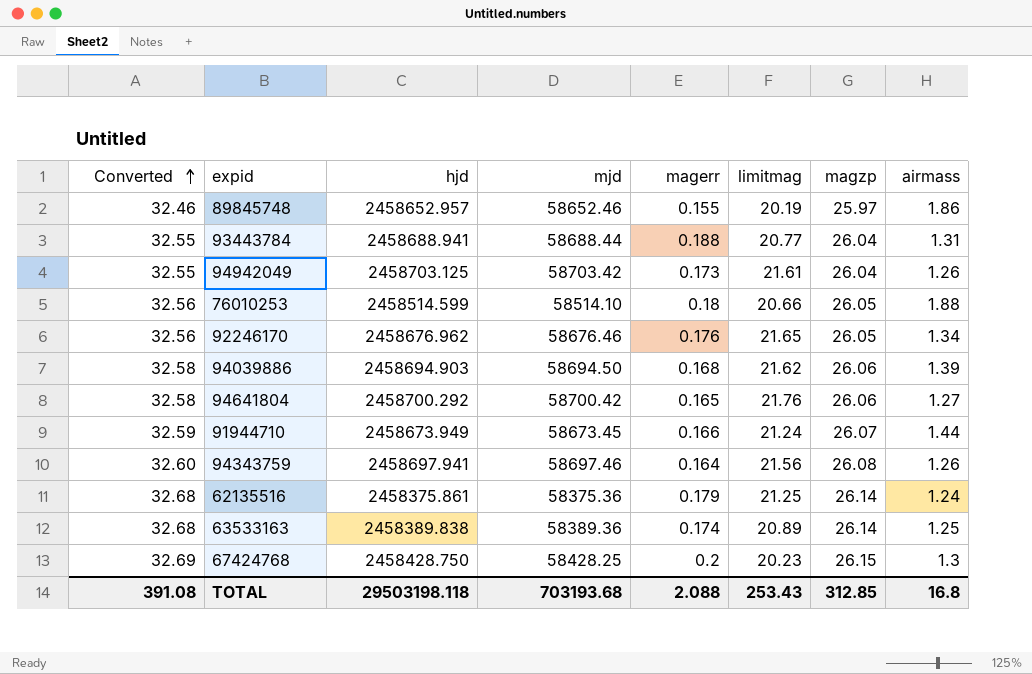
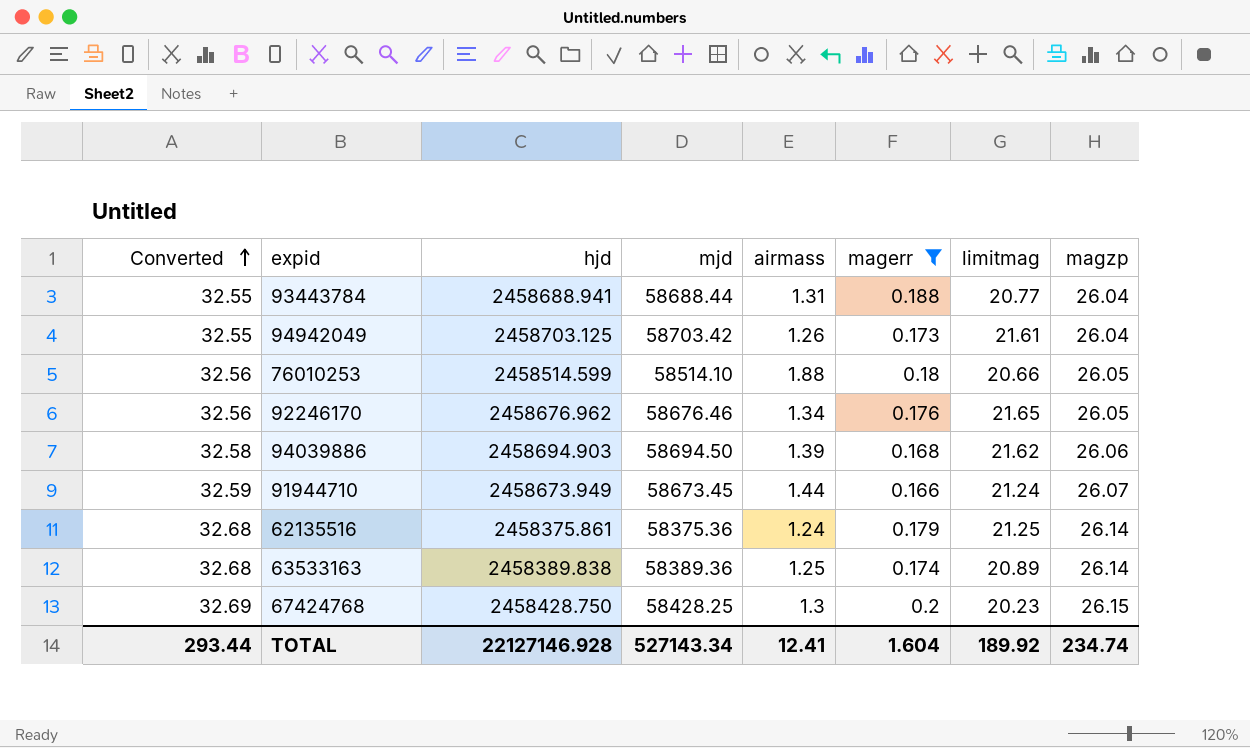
filter: none -> magerr >= 0.166
column airmass | position: 8 -> 5
TOTAL | Converted: 391.08 -> 293.44
TOTAL | hjd: 29503198.118 -> 22127146.928
TOTAL | mjd: 703193.68 -> 527143.34
TOTAL | airmass: 16.8 -> 12.41
TOTAL | magerr: 2.088 -> 1.604
TOTAL | limitmag: 253.43 -> 189.92
TOTAL | magzp: 312.85 -> 234.74

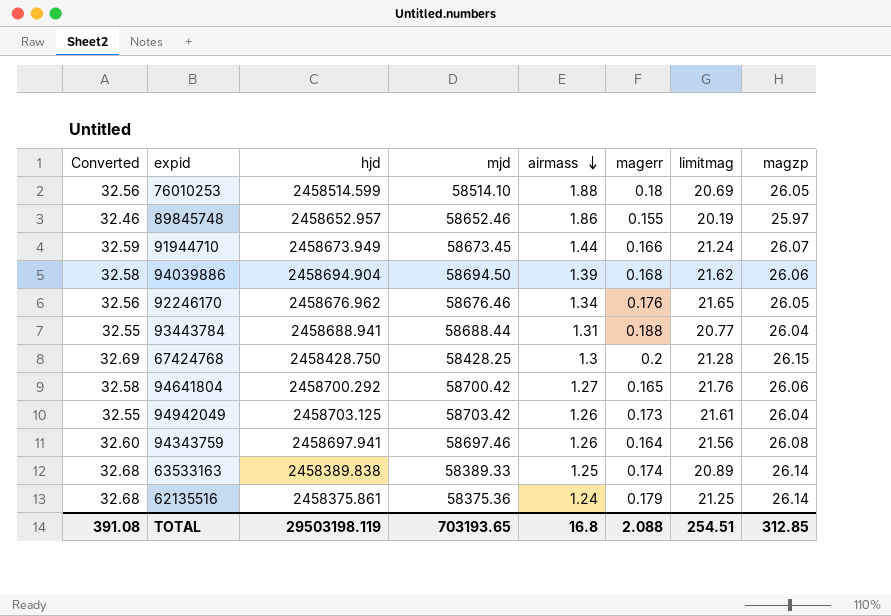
filter: magerr >= 0.166 -> none
row order: Converted ascending -> airmass descending
76010253 | limitmag: 20.66 -> 20.69
94039886 | hjd: 2458694.903 -> 2458694.904
67424768 | limitmag: 20.23 -> 21.28
63533163 | mjd: 58389.36 -> 58389.33
TOTAL | Converted: 293.44 -> 391.08
TOTAL | hjd: 22127146.928 -> 29503198.119
TOTAL | mjd: 527143.34 -> 703193.65
TOTAL | airmass: 12.41 -> 16.8
TOTAL | magerr: 1.604 -> 2.088
TOTAL | limitmag: 189.92 -> 254.51
TOTAL | magzp: 234.74 -> 312.85

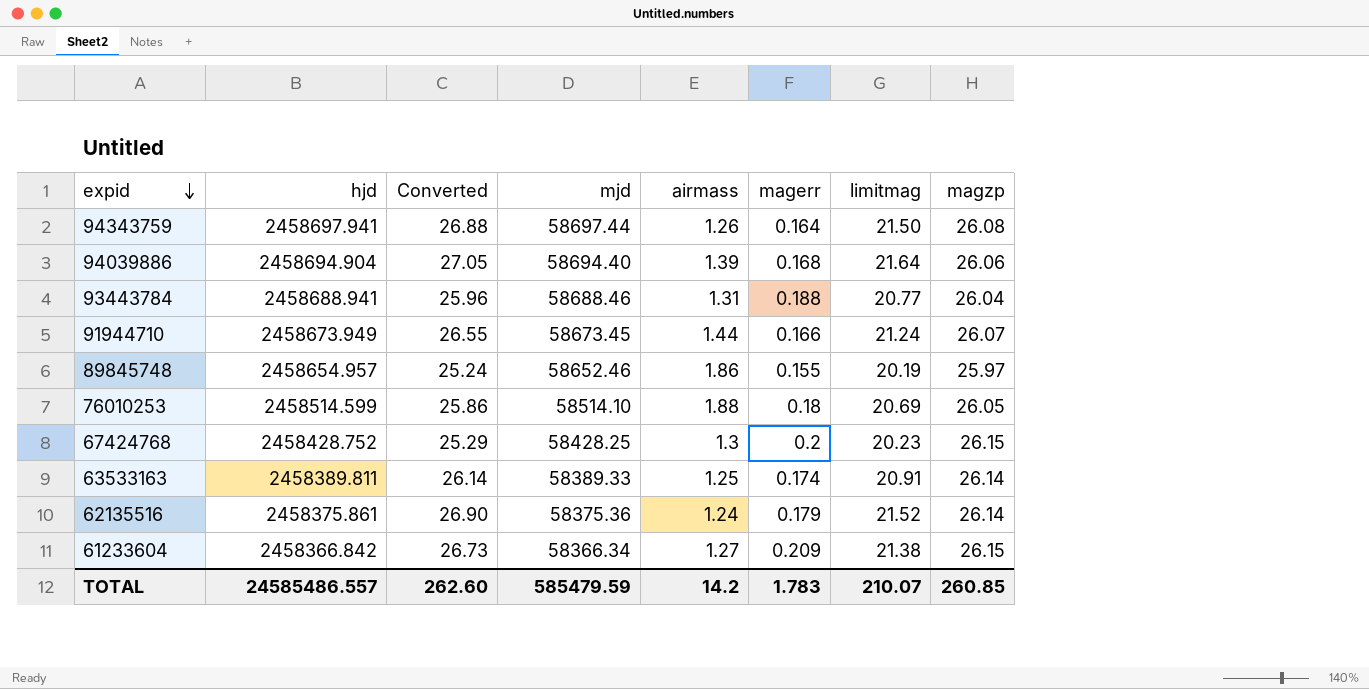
row order: airmass descending -> expid descending
column Converted | formula: [magzp] * 1.25 -> [limitmag] * 1.25
column Converted | position: 1 -> 3
row 92246170: 32.56 | 2458676.962 | 58676.46 | 1.34 | 0.176 | 21.65 | 26.05 -> none
row 94641804: 32.58 | 2458700.292 | 58700.42 | 1.27 | 0.165 | 21.76 | 26.06 -> none
row 94942049: 32.55 | 2458703.125 | 58703.42 | 1.26 | 0.173 | 21.61 | 26.04 -> none
94343759 | mjd: 58697.46 -> 58697.44
94343759 | limitmag: 21.56 -> 21.50
94039886 | mjd: 58694.50 -> 58694.40
94039886 | limitmag: 21.62 -> 21.64
93443784 | mjd: 58688.44 -> 58688.46
89845748 | hjd: 2458652.957 -> 2458654.957
67424768 | hjd: 2458428.750 -> 2458428.752
67424768 | limitmag: 21.28 -> 20.23
63533163 | hjd: 2458389.838 -> 2458389.811
63533163 | limitmag: 20.89 -> 20.91
62135516 | limitmag: 21.25 -> 21.52
row 61233604: none -> 2458366.842 | 26.73 | 58366.34 | 1.27 | 0.209 | 21.38 | 26.15
TOTAL | hjd: 29503198.119 -> 24585486.557
TOTAL | Converted: 391.08 -> 262.60
TOTAL | mjd: 703193.65 -> 585479.59
TOTAL | airmass: 16.8 -> 14.2
TOTAL | magerr: 2.088 -> 1.783
TOTAL | limitmag: 254.51 -> 210.07
TOTAL | magzp: 312.85 -> 260.85

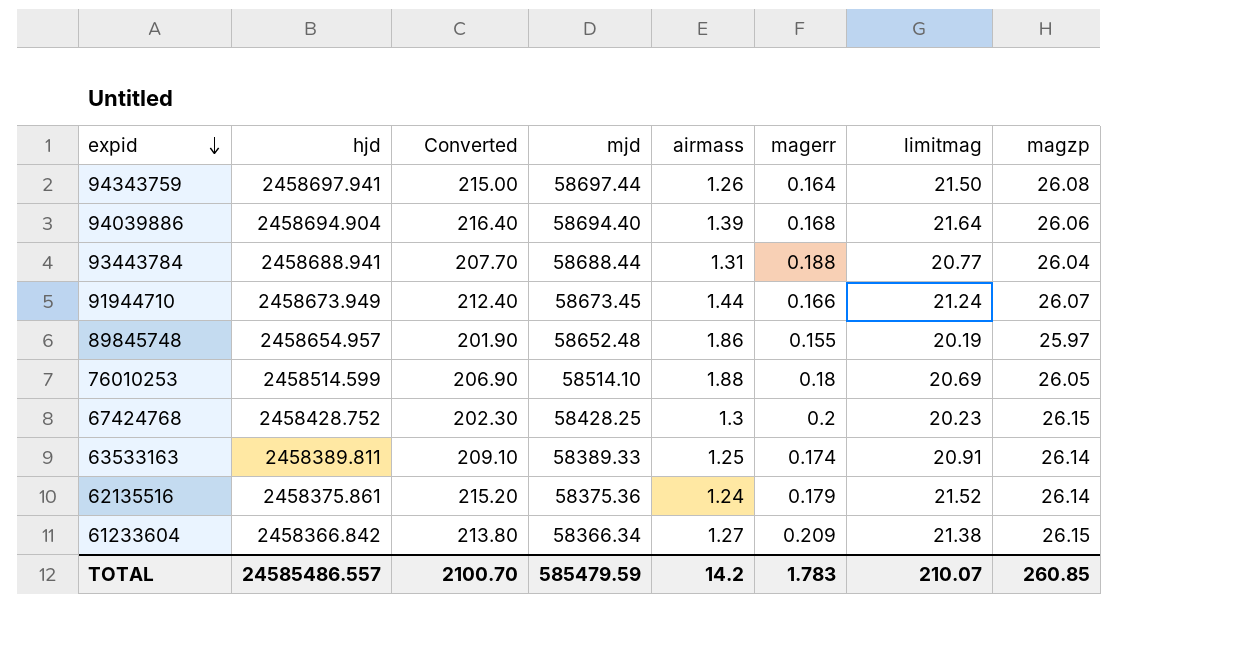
column Converted | formula: [limitmag] * 1.25 -> [limitmag] * 10
93443784 | mjd: 58688.46 -> 58688.44
89845748 | mjd: 58652.46 -> 58652.48
TOTAL | Converted: 262.60 -> 2100.70

